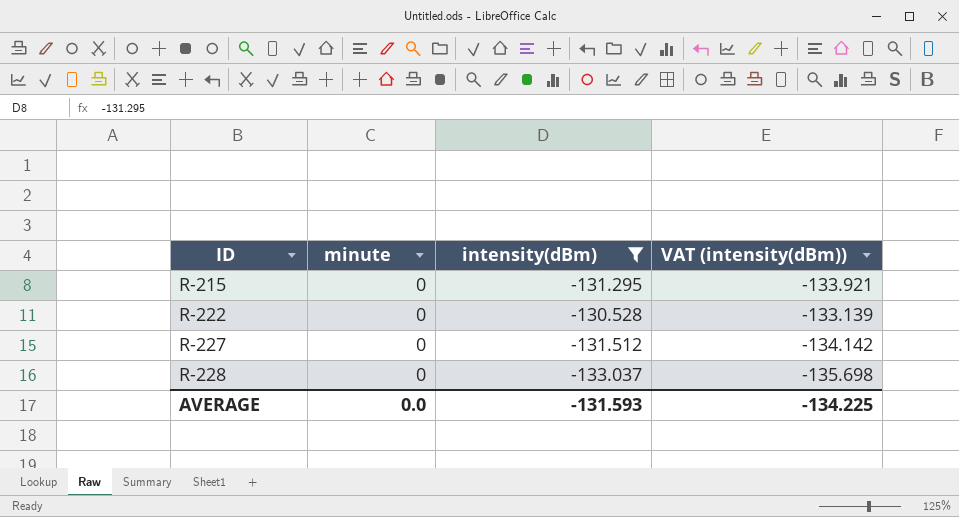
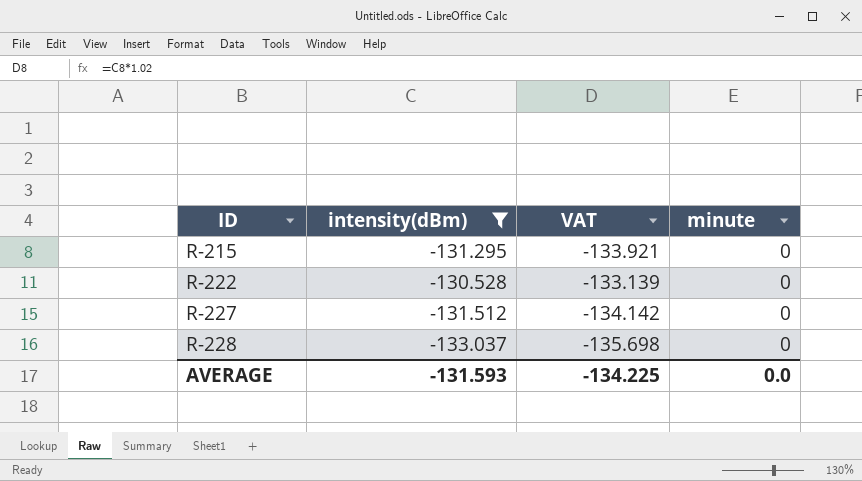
column name: VAT (intensity(dBm)) -> VAT
column minute | position: 2 -> 4

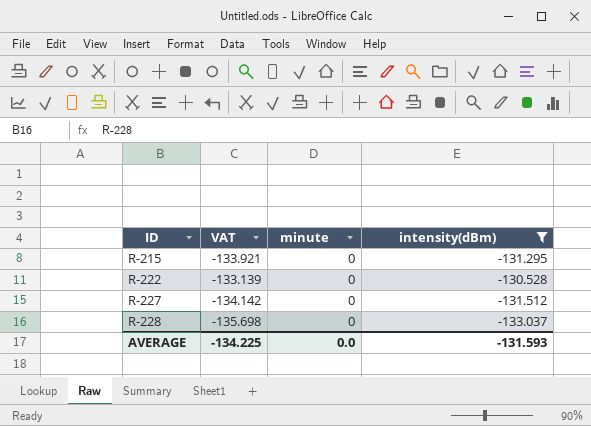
column intensity(dBm) | position: 2 -> 4

